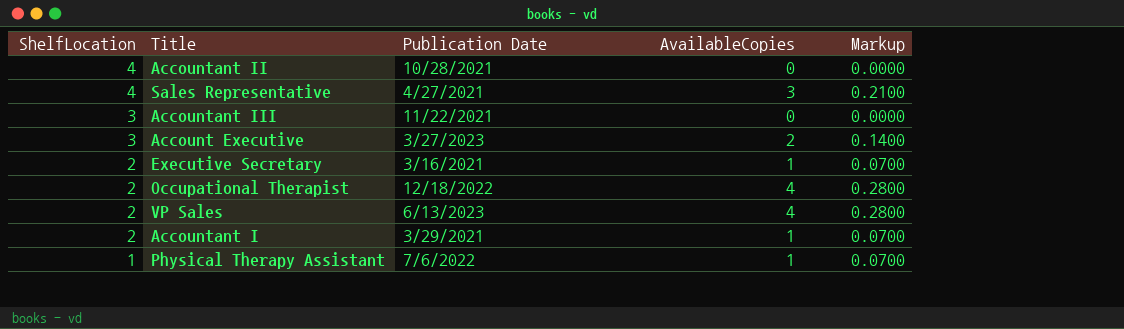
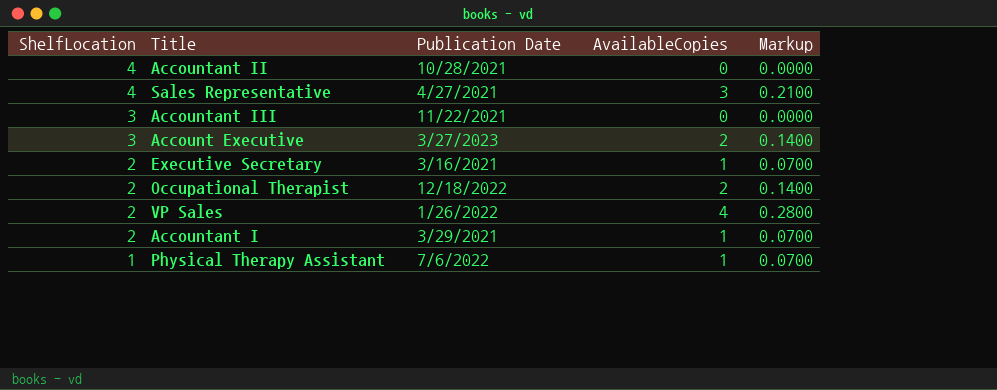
Occupational Therapist | AvailableCopies: 4 -> 2
Occupational Therapist | Markup: 0.2800 -> 0.1400
VP Sales | Publication Date: 6/13/2023 -> 1/26/2022

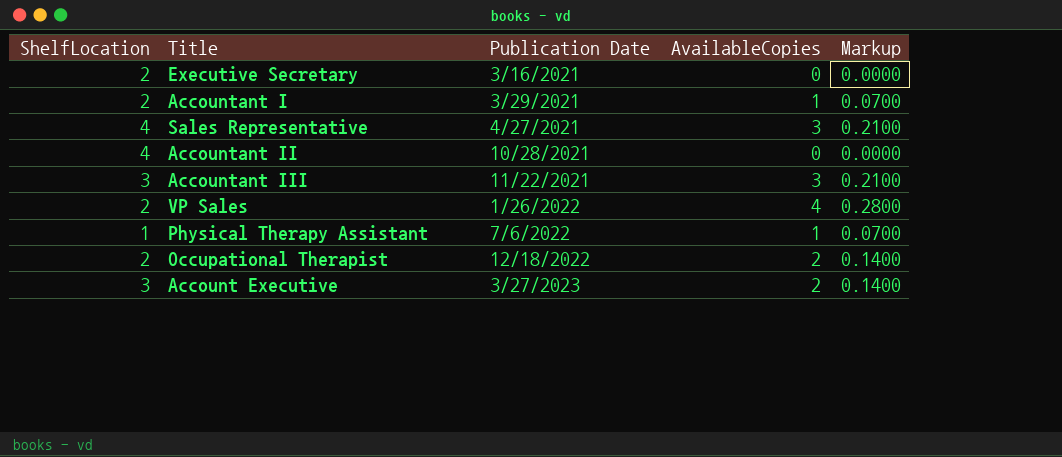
row order: ShelfLocation descending -> Publication Date ascending
Executive Secretary | AvailableCopies: 1 -> 0
Executive Secretary | Markup: 0.0700 -> 0.0000
Accountant III | AvailableCopies: 0 -> 3
Accountant III | Markup: 0.0000 -> 0.2100

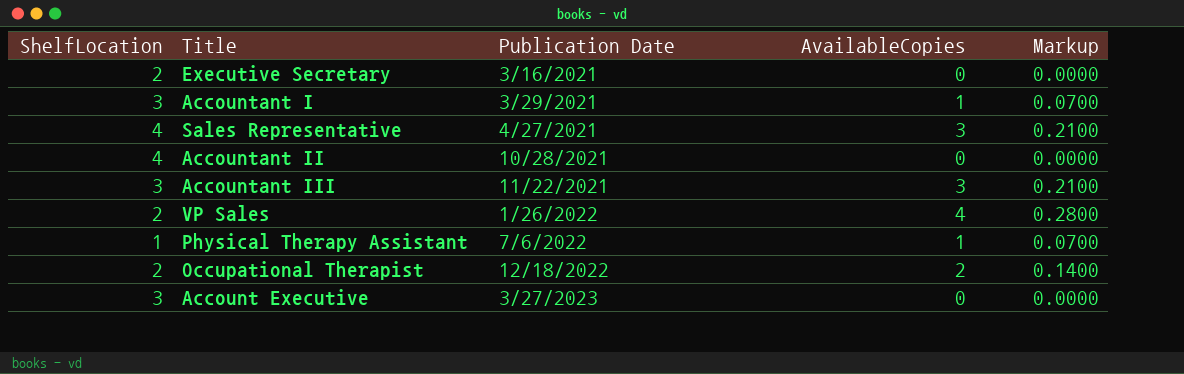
Accountant I | ShelfLocation: 2 -> 3
Account Executive | AvailableCopies: 2 -> 0
Account Executive | Markup: 0.1400 -> 0.0000

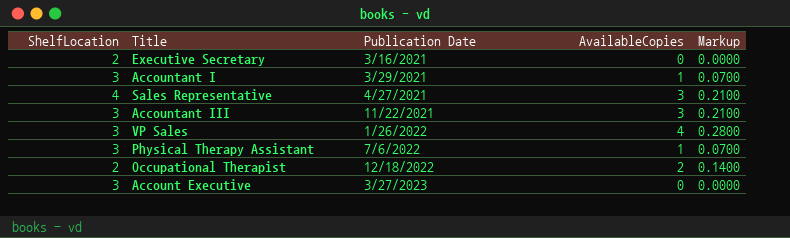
row Accountant II: 4 | 10/28/2021 | 0 | 0.0000 -> none
VP Sales | ShelfLocation: 2 -> 3
Physical Therapy Assistant | ShelfLocation: 1 -> 3

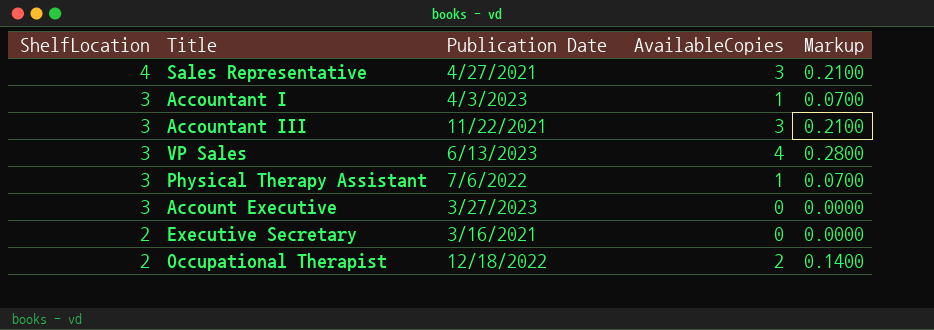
row order: Publication Date ascending -> ShelfLocation descending
Accountant I | Publication Date: 3/29/2021 -> 4/3/2023
VP Sales | Publication Date: 1/26/2022 -> 6/13/2023

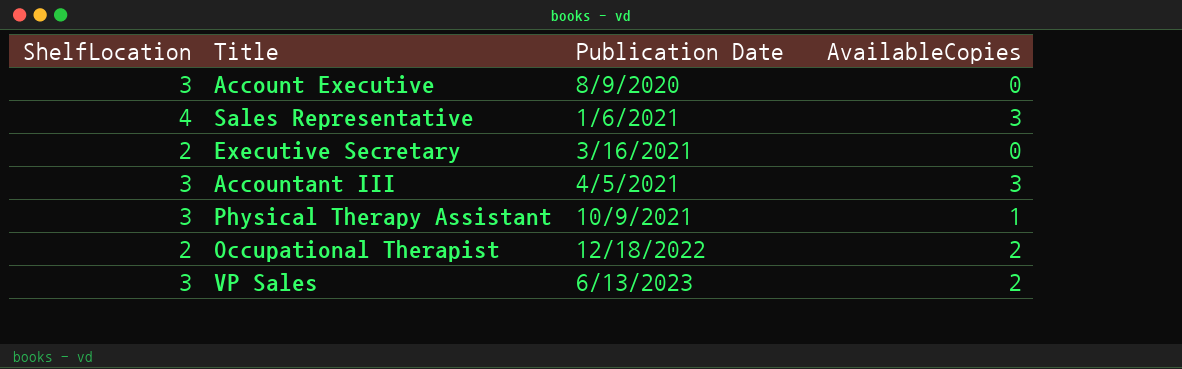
row order: ShelfLocation descending -> Publication Date ascending
column Markup | formula: [AvailableCopies] * 0.07 -> none
row Accountant I: 3 | 4/3/2023 | 1 | 0.0700 -> none
Account Executive | Publication Date: 3/27/2023 -> 8/9/2020
Sales Representative | Publication Date: 4/27/2021 -> 1/6/2021
Accountant III | Publication Date: 11/22/2021 -> 4/5/2021
Physical Therapy Assistant | Publication Date: 7/6/2022 -> 10/9/2021
VP Sales | AvailableCopies: 4 -> 2

